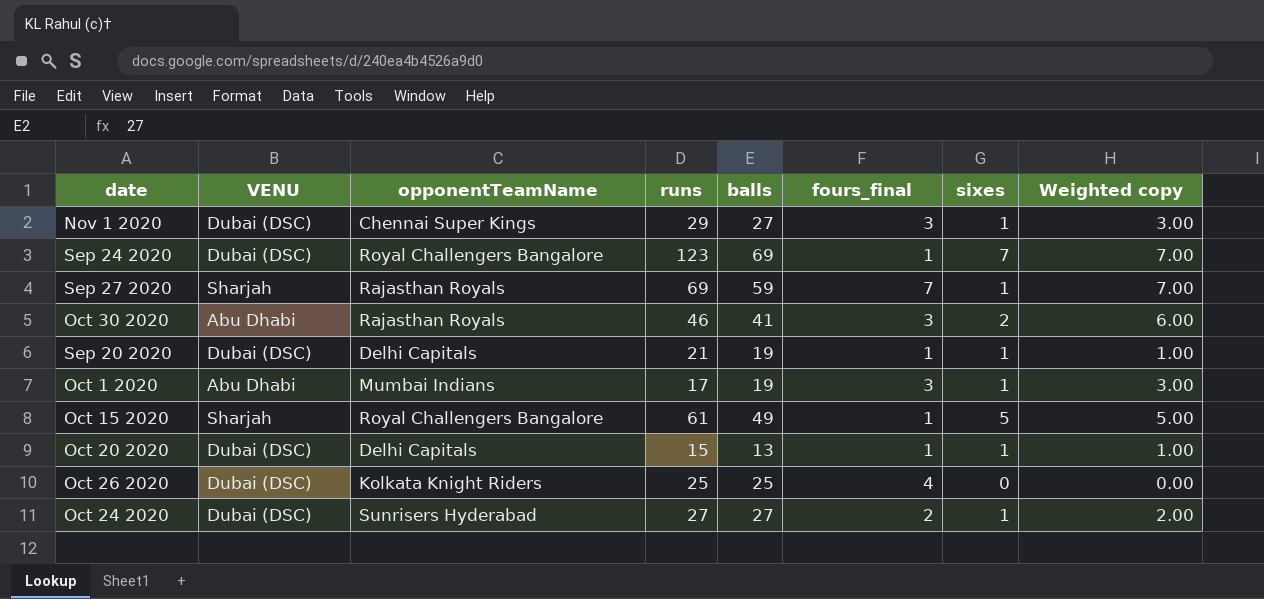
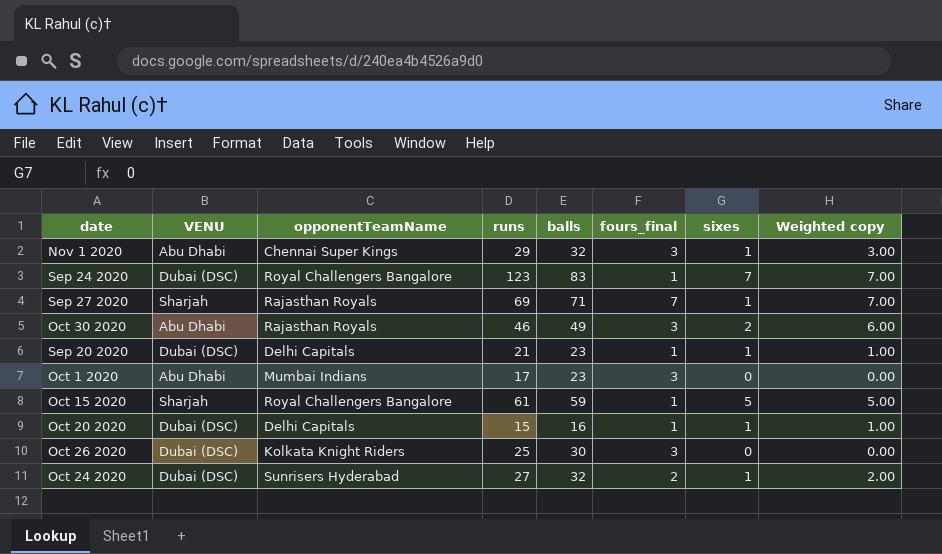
Nov 1 2020 | VENU: Dubai (DSC) -> Abu Dhabi
Nov 1 2020 | balls: 27 -> 32
Sep 24 2020 | balls: 69 -> 83
Sep 27 2020 | balls: 59 -> 71
Oct 30 2020 | balls: 41 -> 49
Sep 20 2020 | balls: 19 -> 23
Oct 1 2020 | balls: 19 -> 23
Oct 1 2020 | sixes: 1 -> 0
Oct 1 2020 | Weighted copy: 3.00 -> 0.00
Oct 15 2020 | balls: 49 -> 59
Oct 20 2020 | balls: 13 -> 16
Oct 26 2020 | balls: 25 -> 30
Oct 26 2020 | fours_final: 4 -> 3
Oct 24 2020 | balls: 27 -> 32

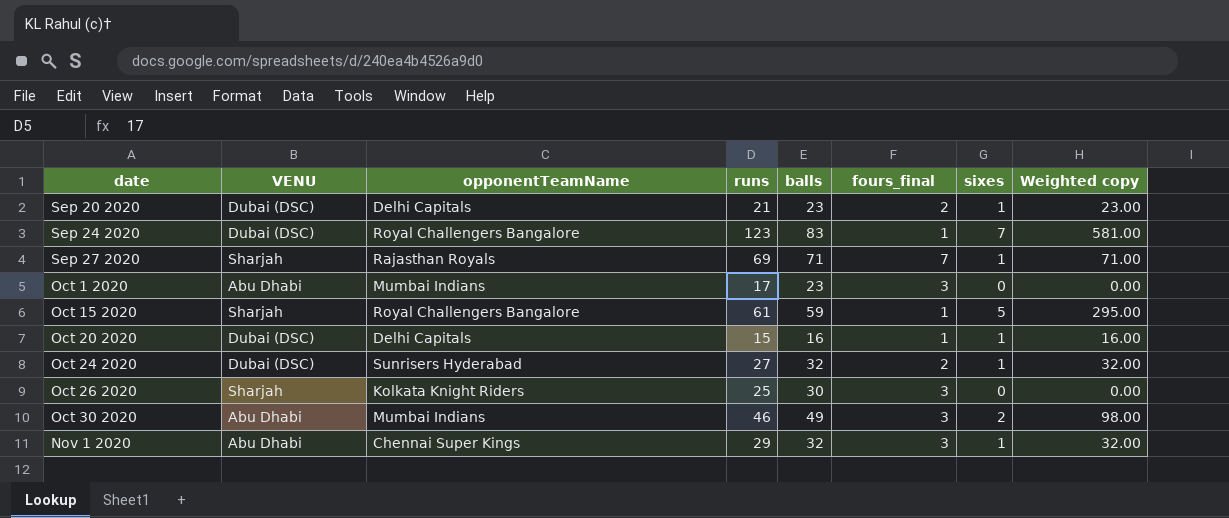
row order: none -> date ascending
column Weighted copy | formula: [fours_final] * [sixes] -> [balls] * [sixes]
Sep 20 2020 | fours_final: 1 -> 2
Oct 26 2020 | VENU: Dubai (DSC) -> Sharjah
Oct 30 2020 | opponentTeamName: Rajasthan Royals -> Mumbai Indians

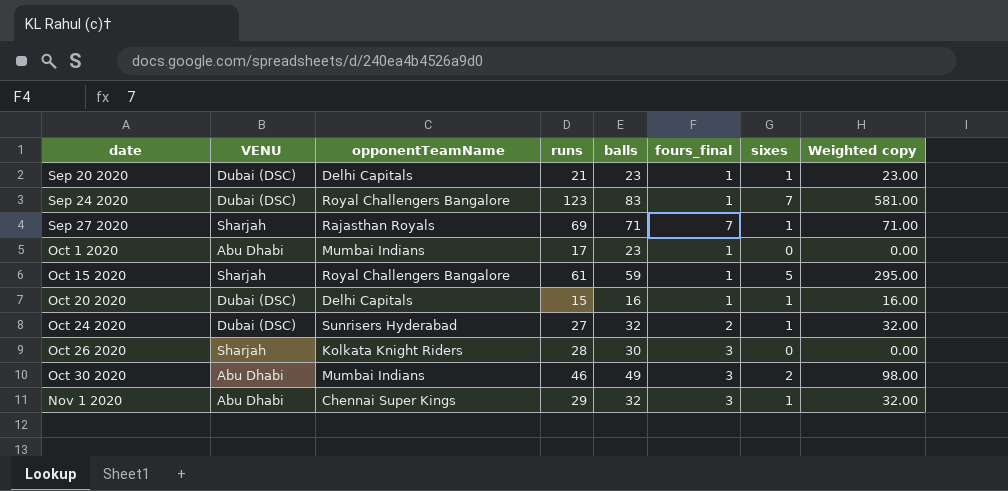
Sep 20 2020 | fours_final: 2 -> 1
Oct 1 2020 | fours_final: 3 -> 1
Oct 26 2020 | runs: 25 -> 28

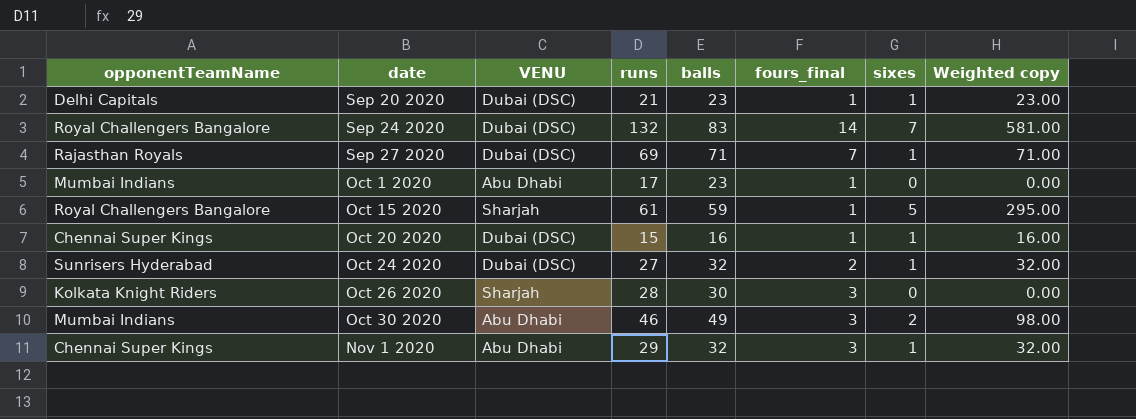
column opponentTeamName | position: 3 -> 1
Sep 24 2020 | runs: 123 -> 132
Sep 24 2020 | fours_final: 1 -> 14
Sep 27 2020 | VENU: Sharjah -> Dubai (DSC)
Oct 20 2020 | opponentTeamName: Delhi Capitals -> Chennai Super Kings

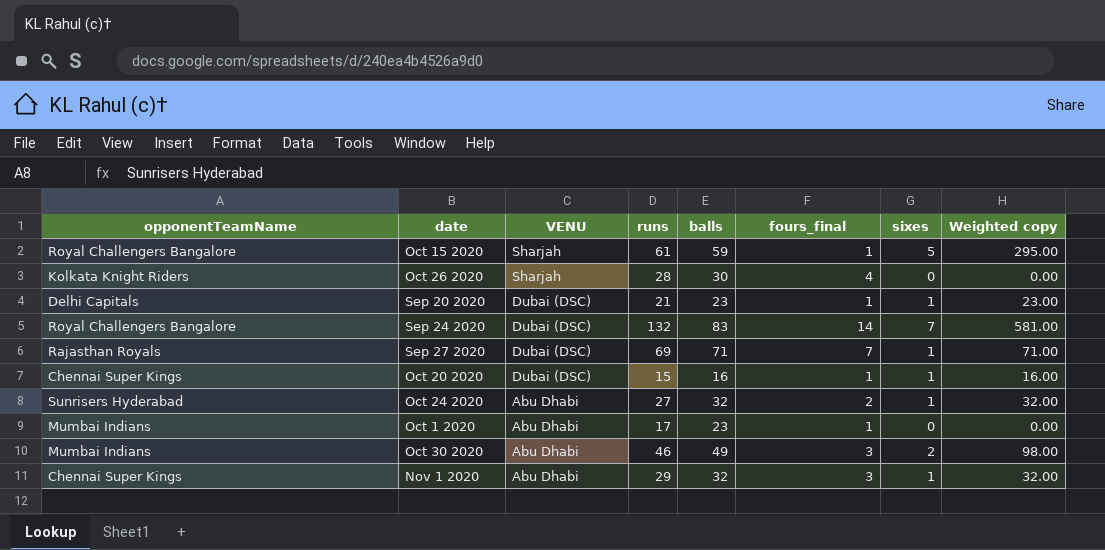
row order: date ascending -> VENU descending
Oct 26 2020 | fours_final: 3 -> 4
Oct 24 2020 | VENU: Dubai (DSC) -> Abu Dhabi

